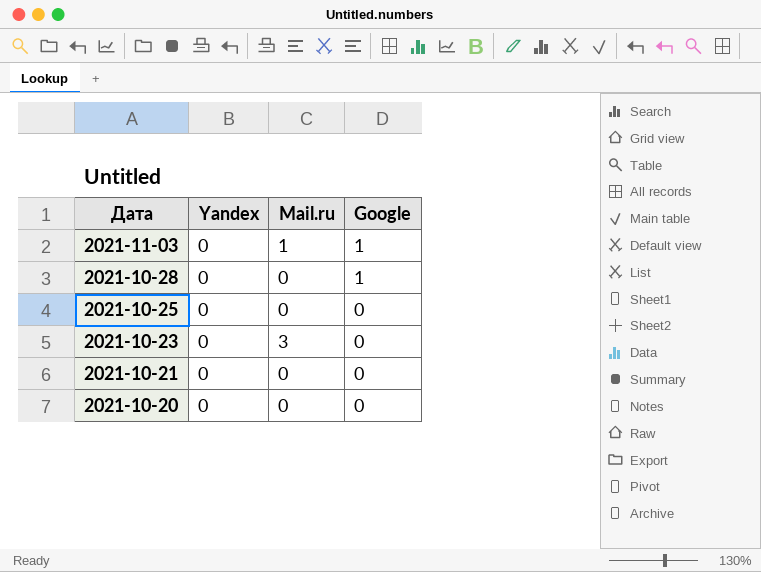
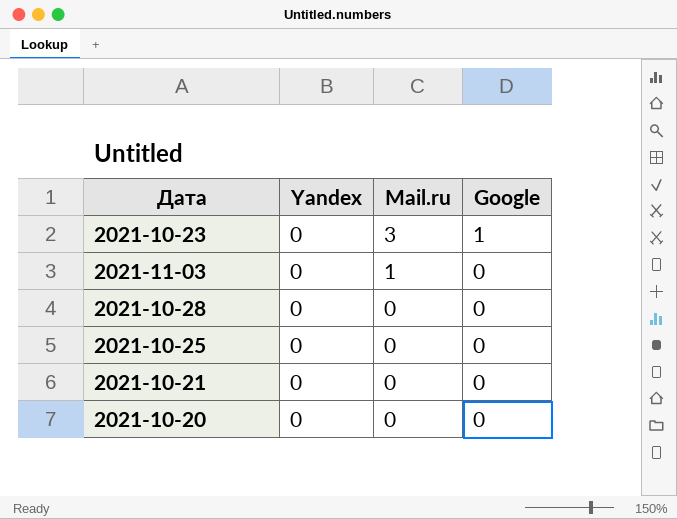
row order: Дата descending -> Mail.ru descending
2021-10-23 | Google: 0 -> 1
2021-11-03 | Google: 1 -> 0
2021-10-28 | Google: 1 -> 0

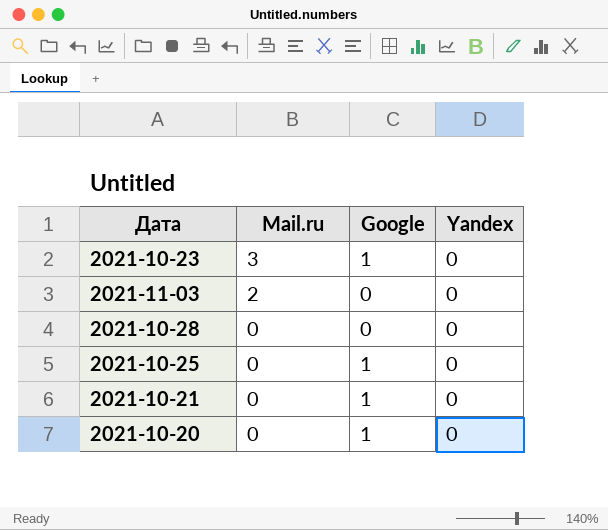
column Yandex | position: 2 -> 4
2021-11-03 | Mail.ru: 1 -> 2
2021-10-25 | Google: 0 -> 1
2021-10-21 | Google: 0 -> 1
2021-10-20 | Google: 0 -> 1

